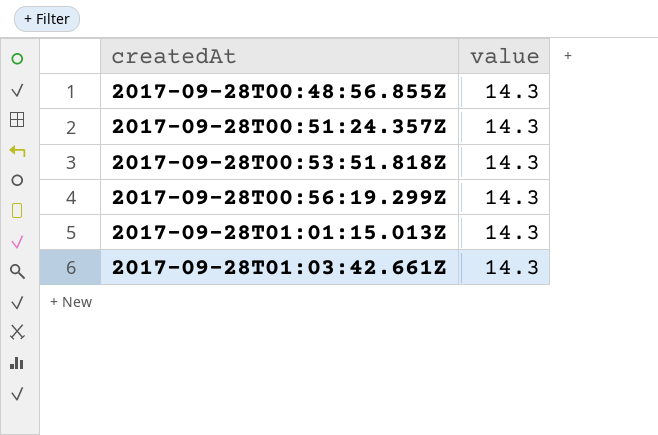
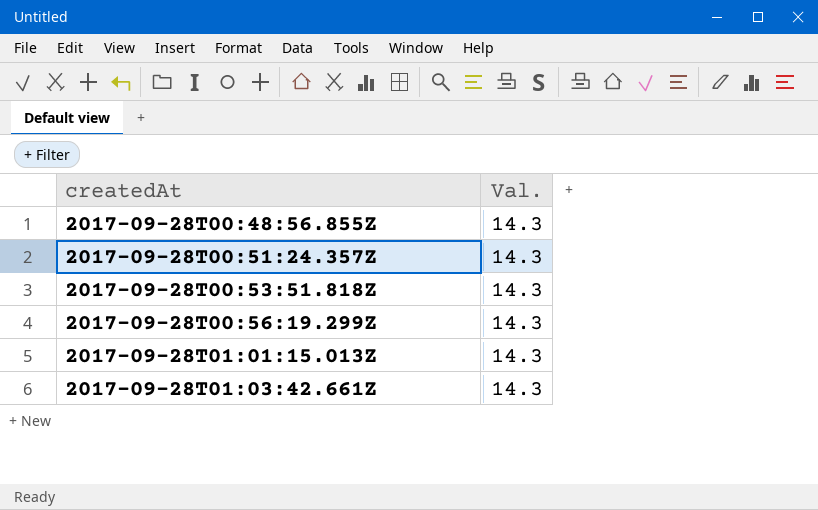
column name: value -> Val.

